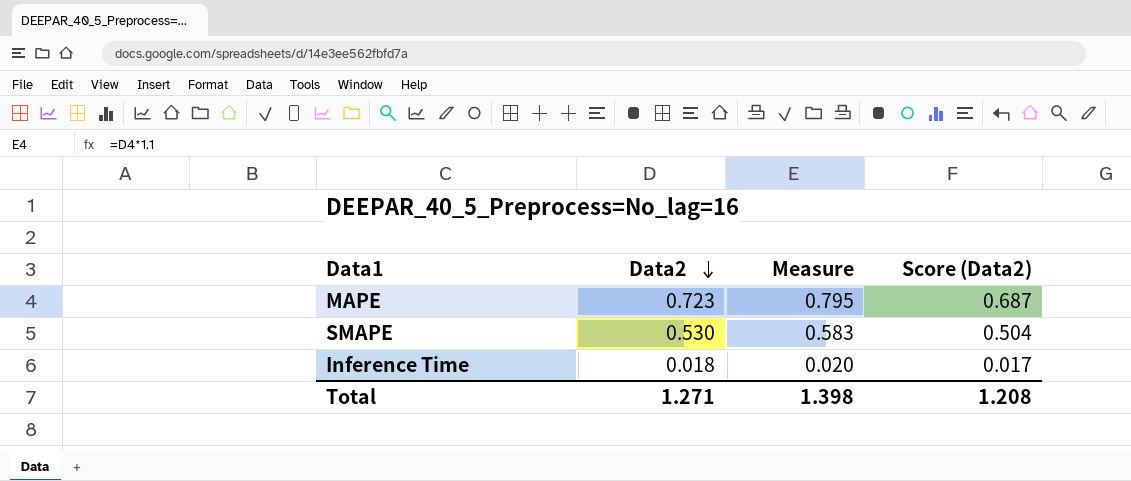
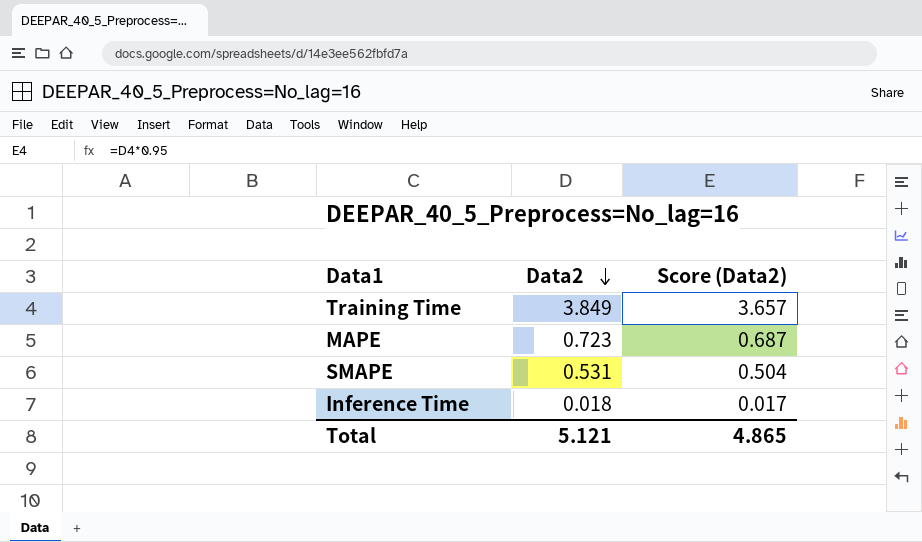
column Measure | formula: [Data2] * 1.1 -> none
row Training Time: none -> 3.849 | 3.657
SMAPE | Data2: 0.530 -> 0.531
Total | Data2: 1.271 -> 5.121
Total | Score (Data2): 1.208 -> 4.865

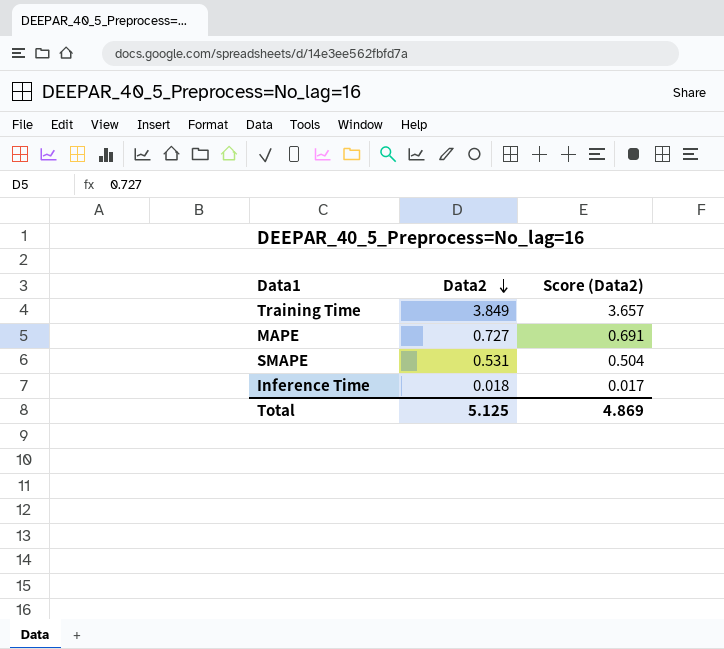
MAPE | Data2: 0.723 -> 0.727
MAPE | Score (Data2): 0.687 -> 0.691
Total | Data2: 5.121 -> 5.125
Total | Score (Data2): 4.865 -> 4.869

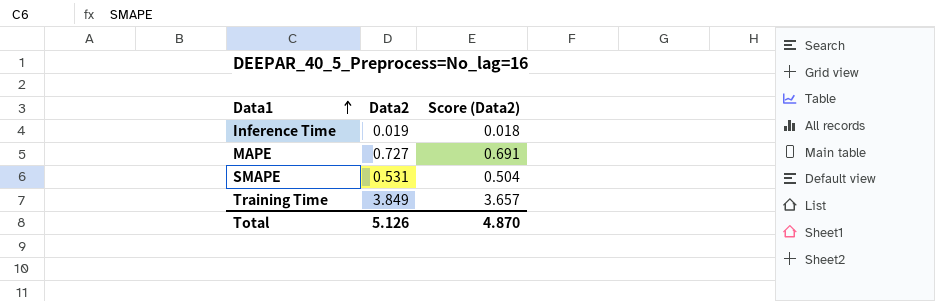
row order: Data2 descending -> Data1 ascending
Inference Time | Data2: 0.018 -> 0.019
Inference Time | Score (Data2): 0.017 -> 0.018
Total | Data2: 5.125 -> 5.126
Total | Score (Data2): 4.869 -> 4.870

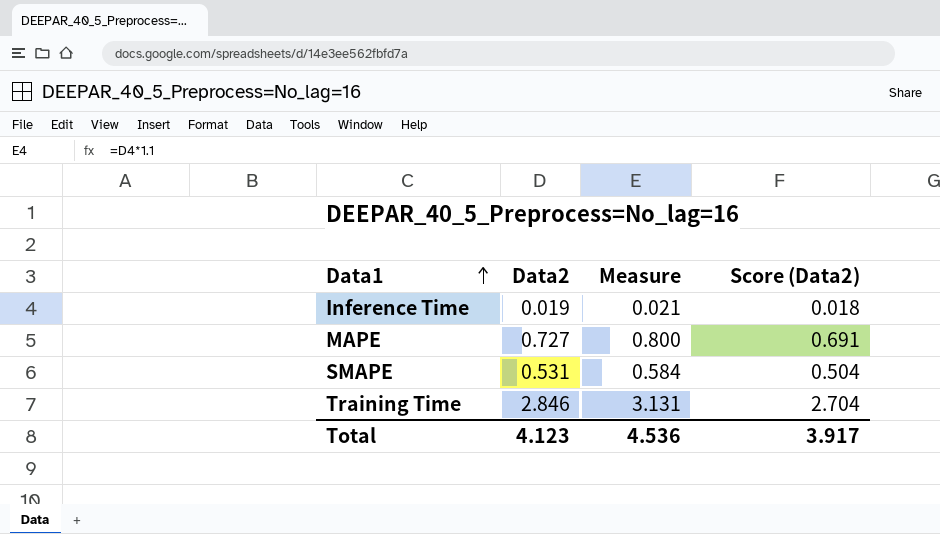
column Measure | formula: none -> [Data2] * 1.1
Training Time | Data2: 3.849 -> 2.846
Training Time | Score (Data2): 3.657 -> 2.704
Total | Data2: 5.126 -> 4.123
Total | Score (Data2): 4.870 -> 3.917

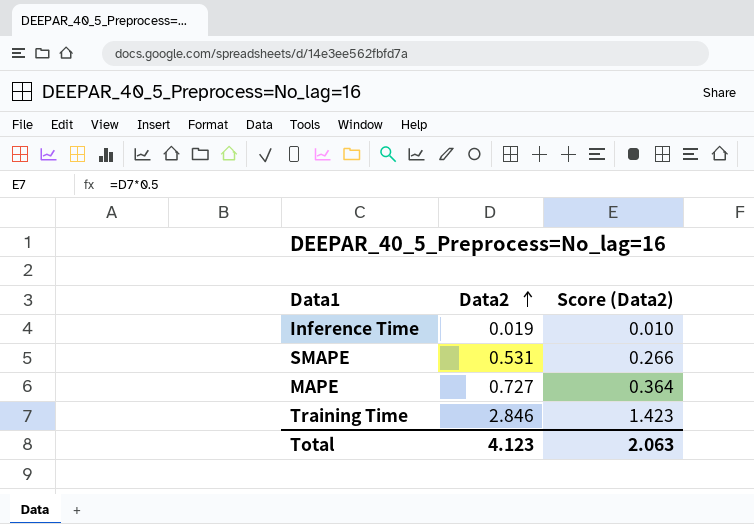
row order: Data1 ascending -> Data2 ascending
column Measure | formula: [Data2] * 1.1 -> none
column Score (Data2) | formula: [Data2] * 0.95 -> [Data2] * 0.5
Total | Score (Data2): 3.917 -> 2.063

